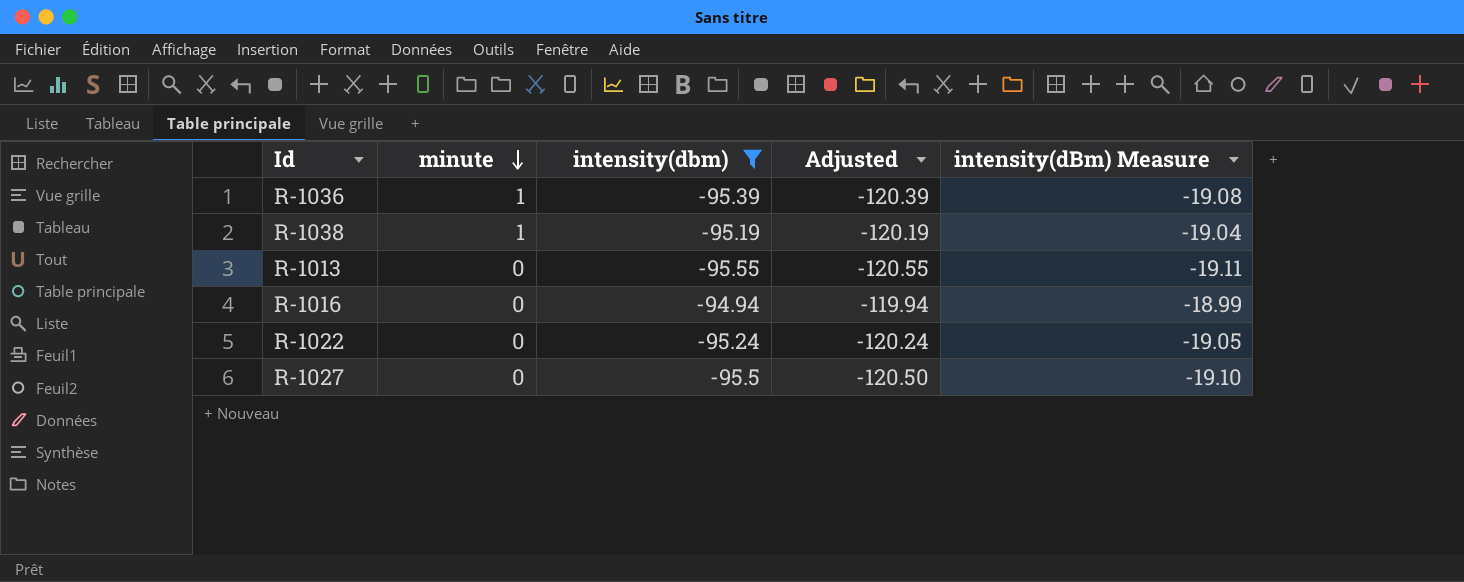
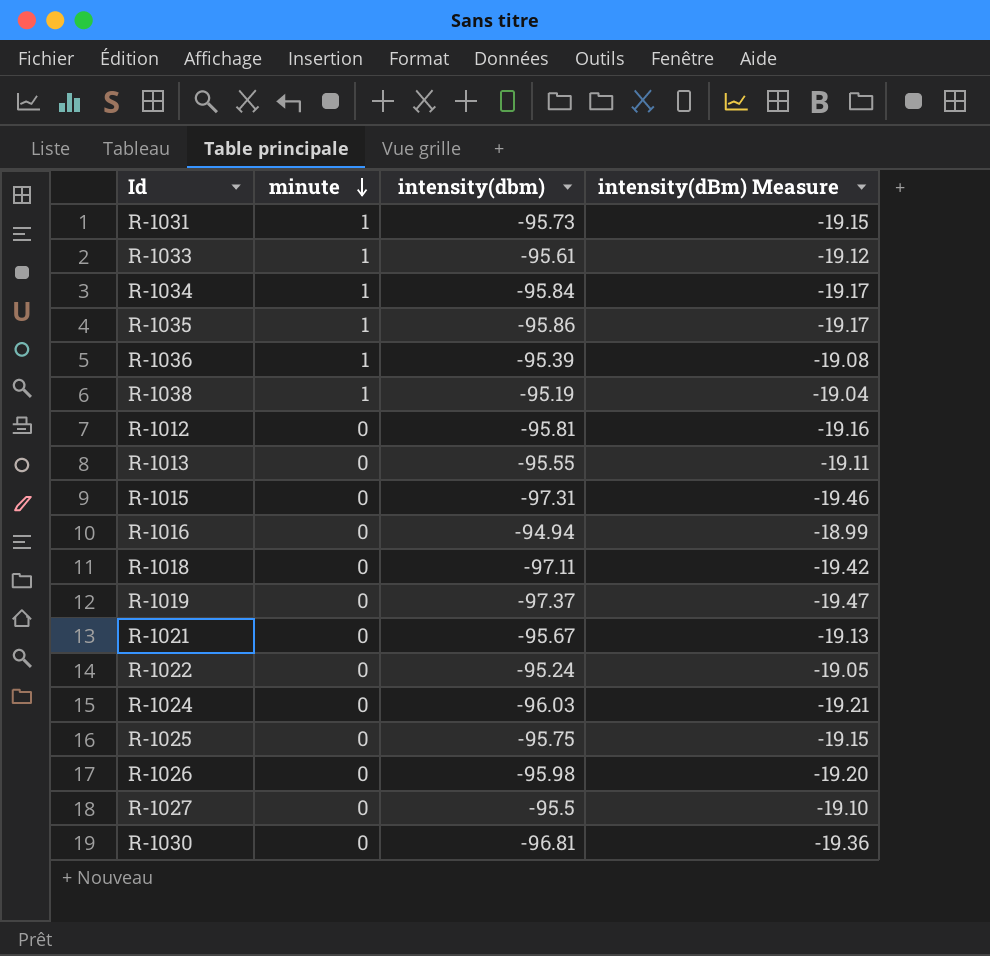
filter: intensity(dbm) >= -95.55 -> none
column Adjusted | formula: [intensity(dbm)] - 25 -> none

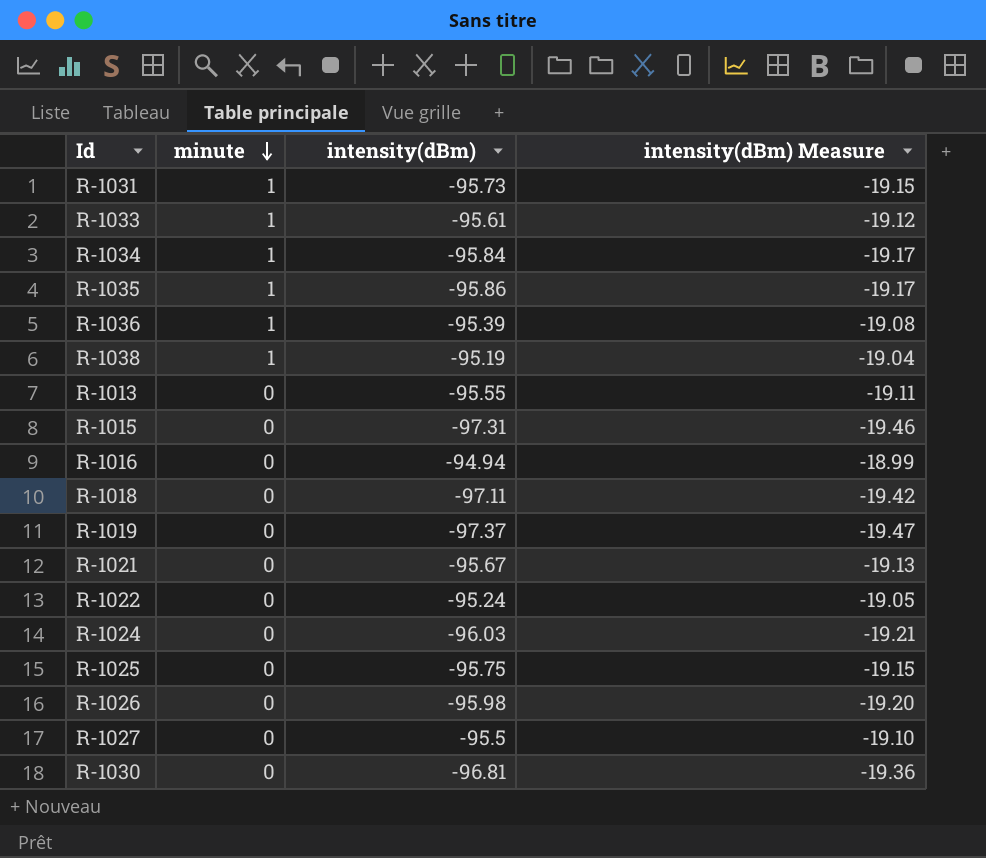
column name: intensity(dbm) -> intensity(dBm)
row R-1012: 0 | -95.81 | -19.16 -> none

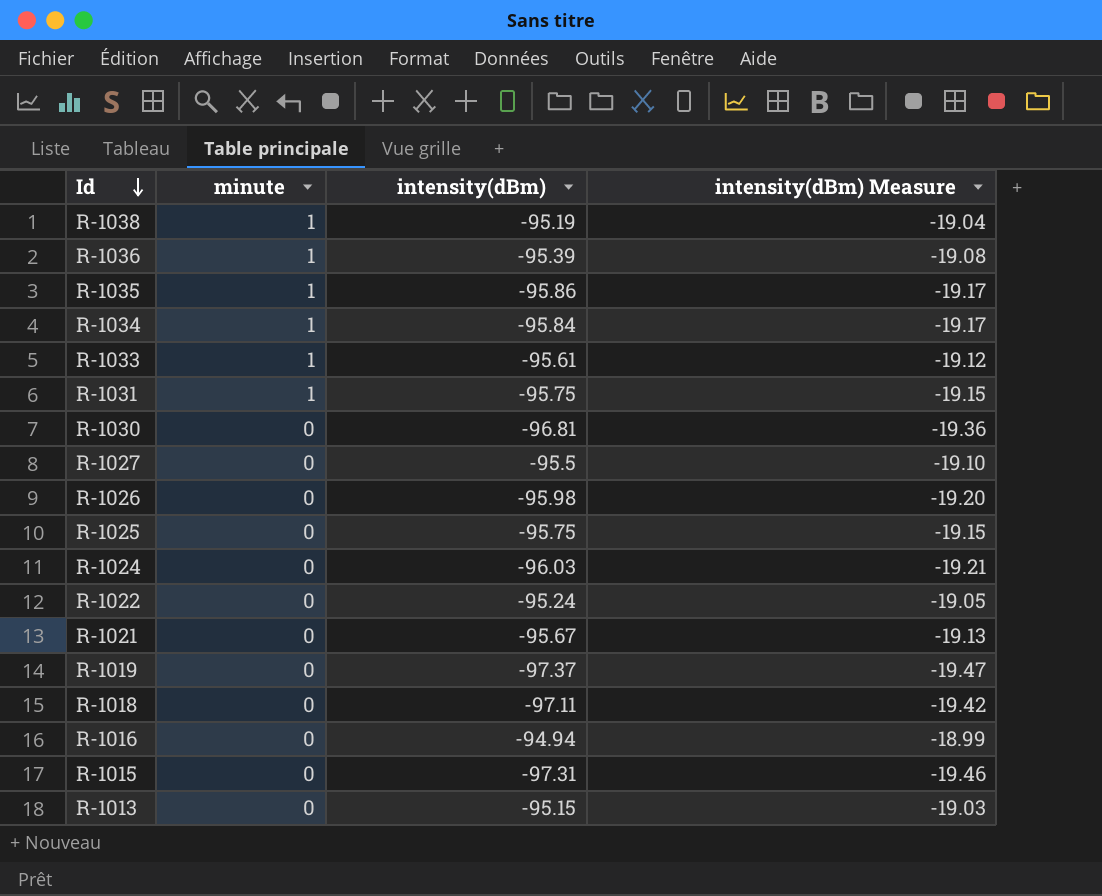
row order: minute descending -> Id descending
R-1031 | intensity(dBm): -95.73 -> -95.75
R-1013 | intensity(dBm): -95.55 -> -95.15
R-1013 | intensity(dBm) Measure: -19.11 -> -19.03

